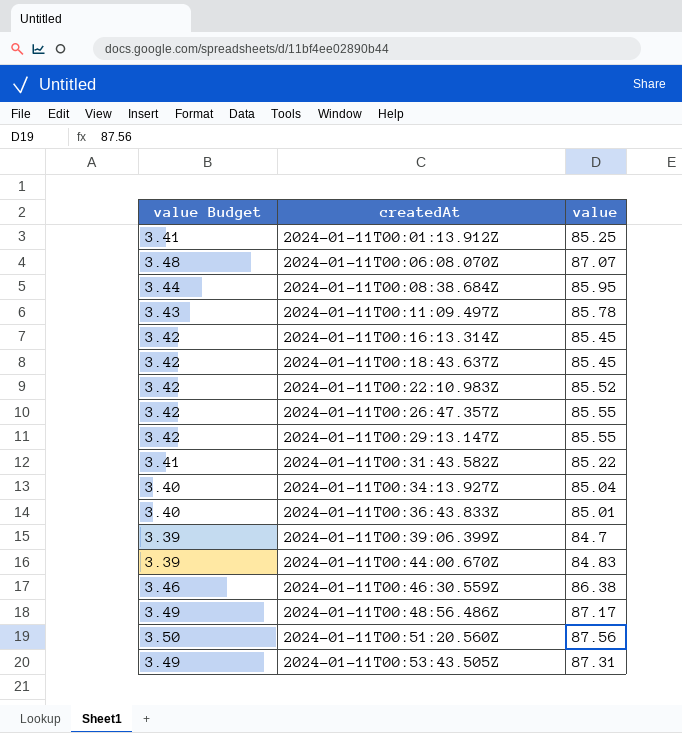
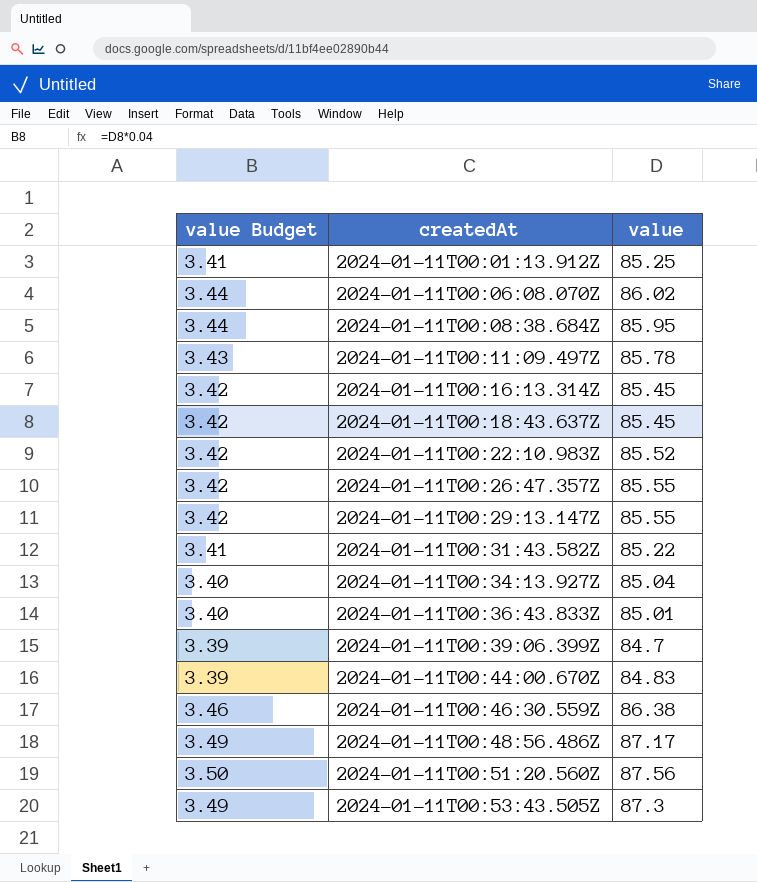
2024-01-11T00:06:08.070Z | value Budget: 3.48 -> 3.44
2024-01-11T00:06:08.070Z | value: 87.07 -> 86.02
2024-01-11T00:53:43.505Z | value: 87.31 -> 87.3

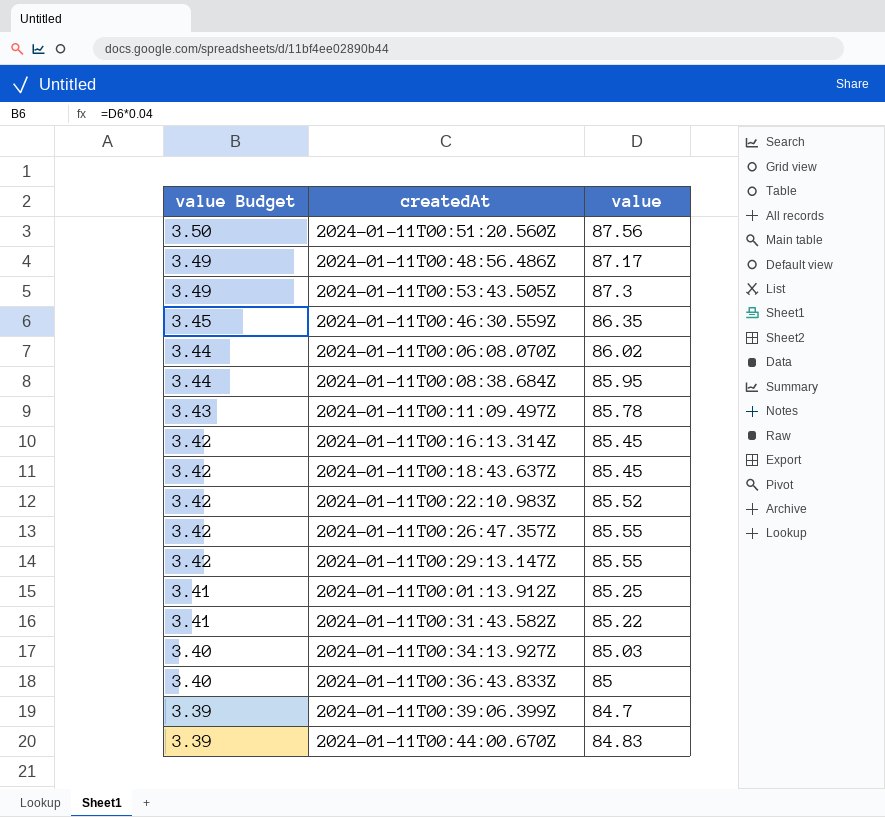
row order: createdAt ascending -> value Budget descending
2024-01-11T00:46:30.559Z | value Budget: 3.46 -> 3.45
2024-01-11T00:46:30.559Z | value: 86.38 -> 86.35
2024-01-11T00:34:13.927Z | value: 85.04 -> 85.03
2024-01-11T00:36:43.833Z | value: 85.01 -> 85

